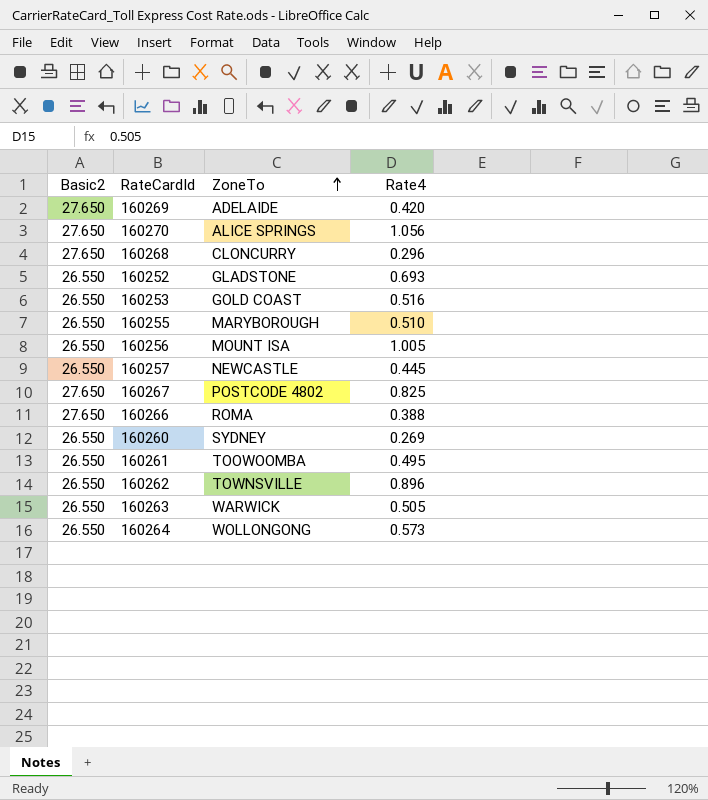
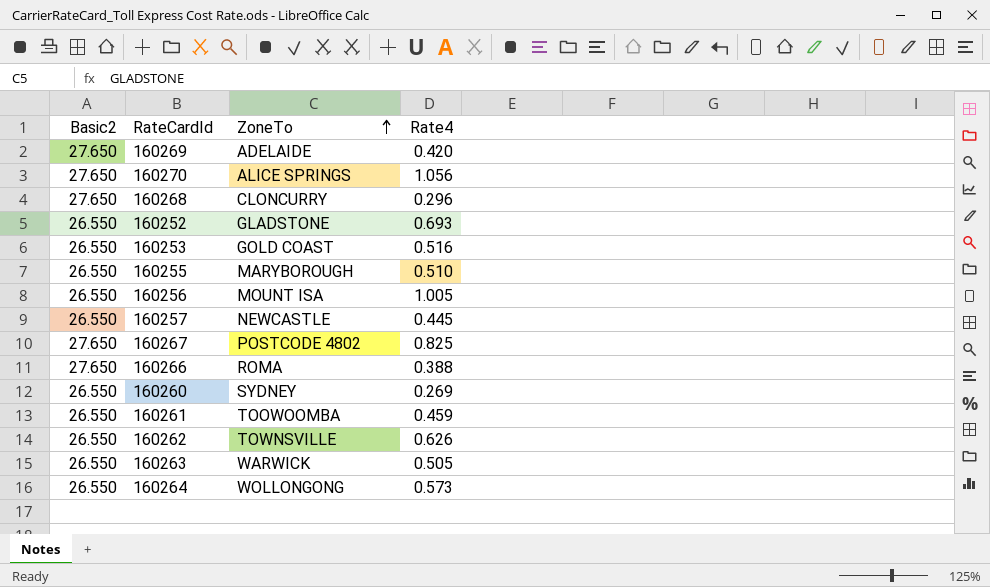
160261 | Rate4: 0.495 -> 0.459
160262 | Rate4: 0.896 -> 0.626

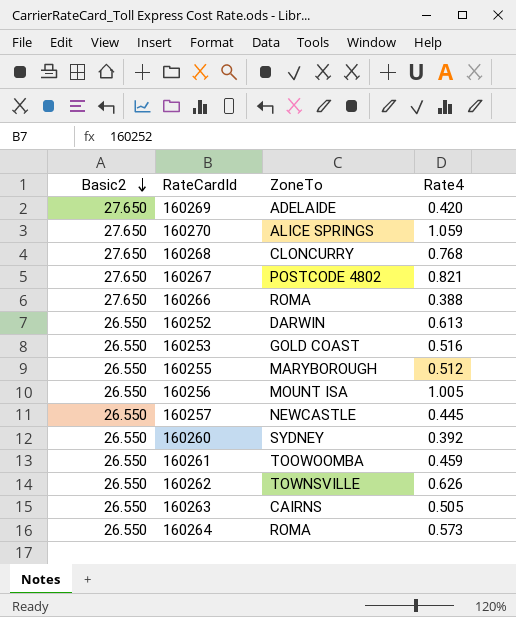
row order: ZoneTo ascending -> Basic2 descending
160270 | Rate4: 1.056 -> 1.059
160268 | Rate4: 0.296 -> 0.768
160267 | Rate4: 0.825 -> 0.821
160252 | ZoneTo: GLADSTONE -> DARWIN
160252 | Rate4: 0.693 -> 0.613
160255 | Rate4: 0.510 -> 0.512
160260 | Rate4: 0.269 -> 0.392
160263 | ZoneTo: WARWICK -> CAIRNS
160264 | ZoneTo: WOLLONGONG -> ROMA

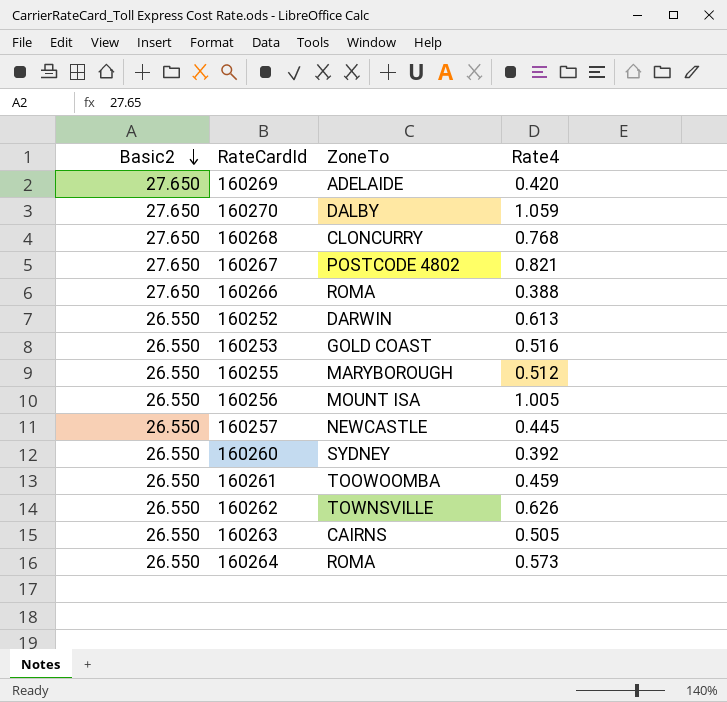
160270 | ZoneTo: ALICE SPRINGS -> DALBY

